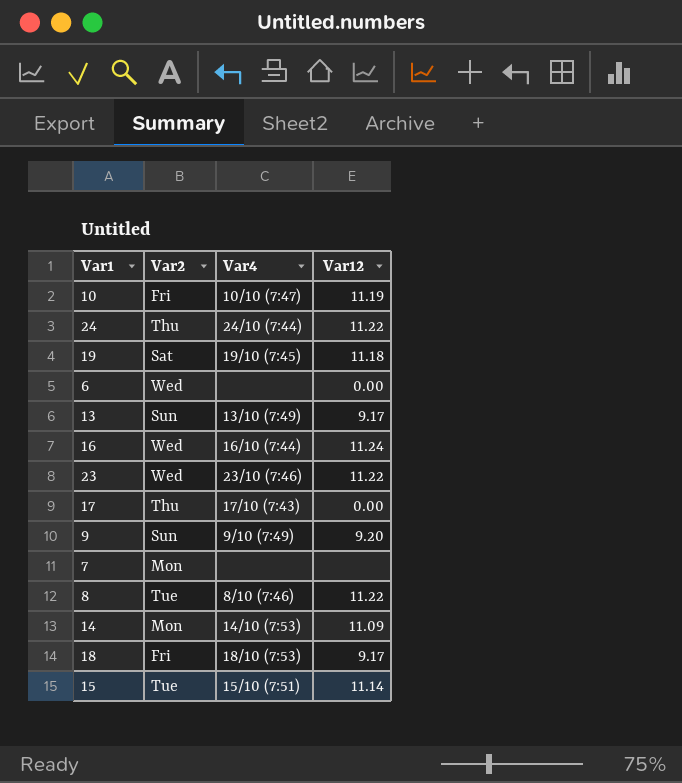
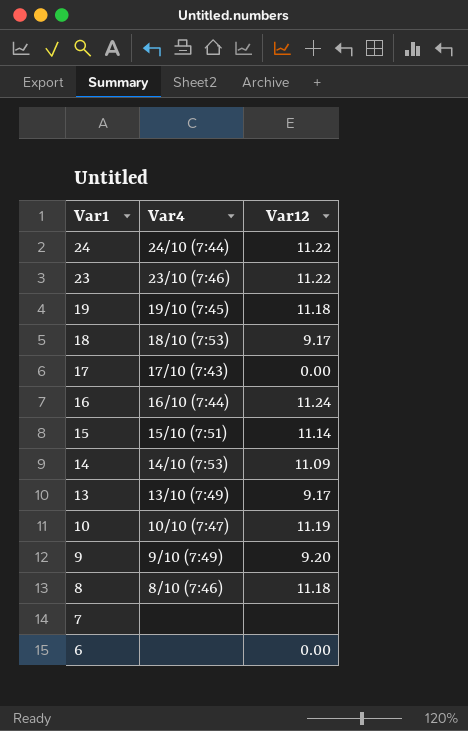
row order: none -> Var1 descending
column Var2 | position: 2 -> none
8 | Var12: 11.22 -> 11.18

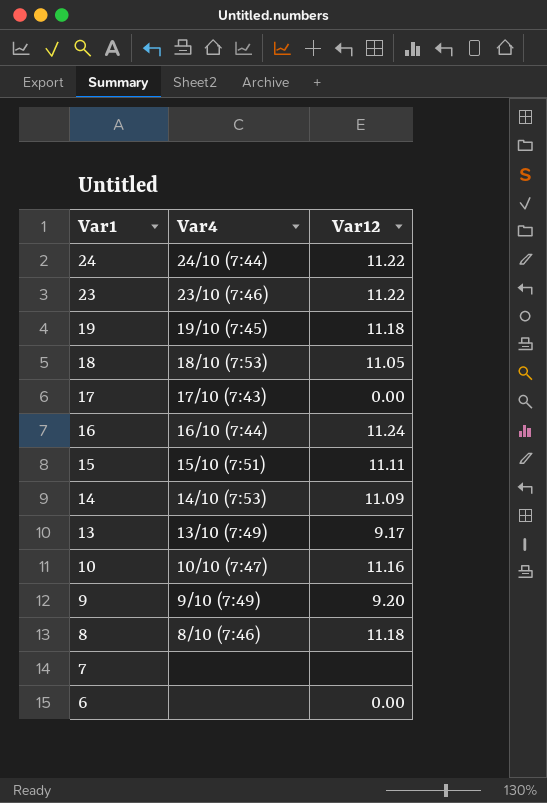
18 | Var12: 9.17 -> 11.05
15 | Var12: 11.14 -> 11.11
10 | Var12: 11.19 -> 11.16

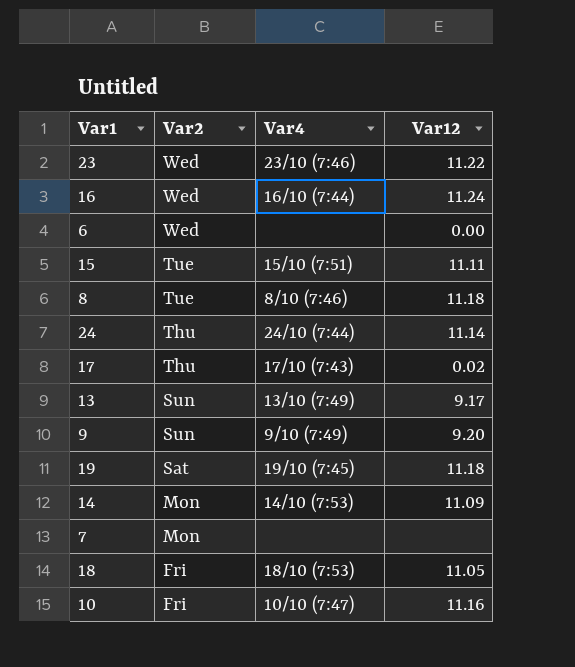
row order: Var1 descending -> Var2 descending
column Var2 | position: none -> 2
24 | Var12: 11.22 -> 11.14
17 | Var12: 0.00 -> 0.02

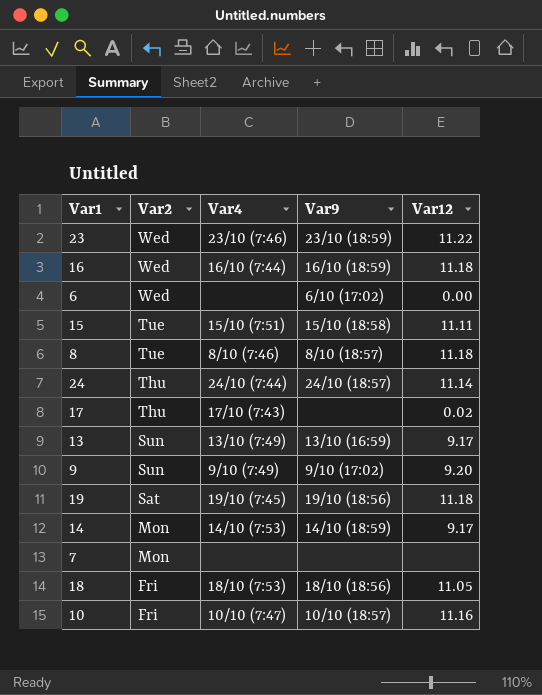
column Var9 | position: none -> 4
16 | Var12: 11.24 -> 11.18
14 | Var12: 11.09 -> 9.17

